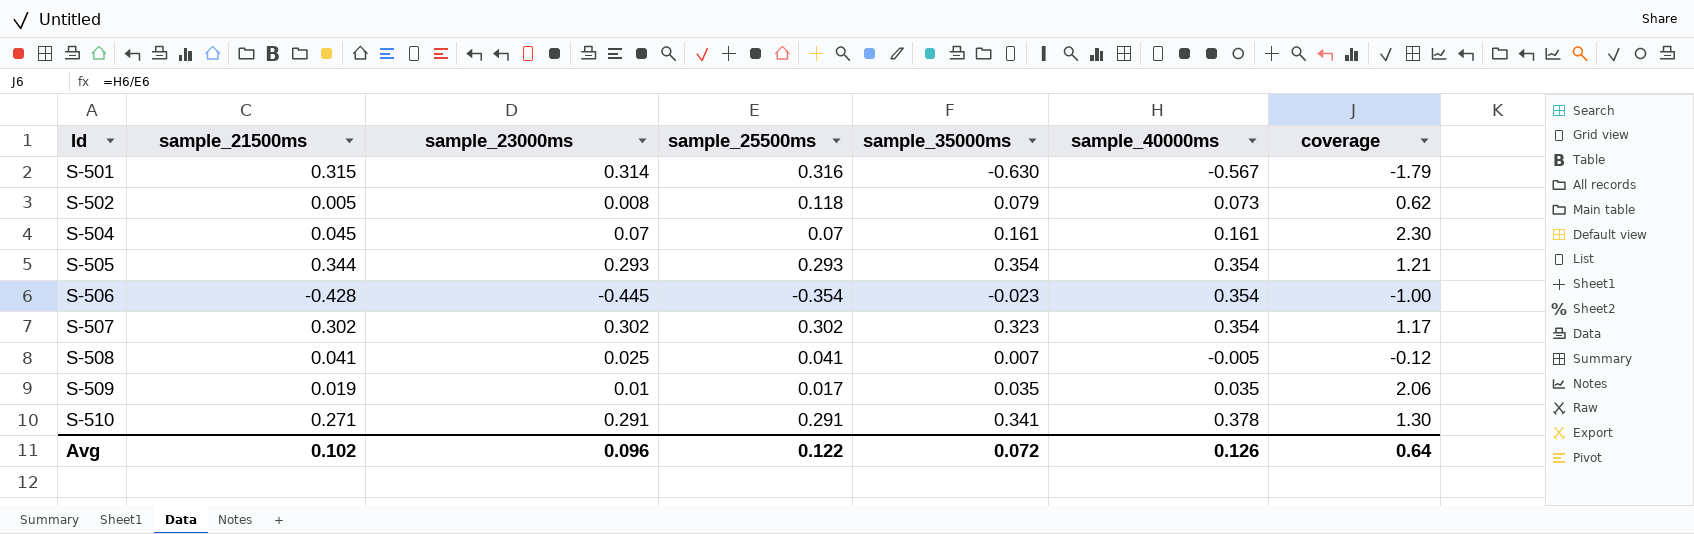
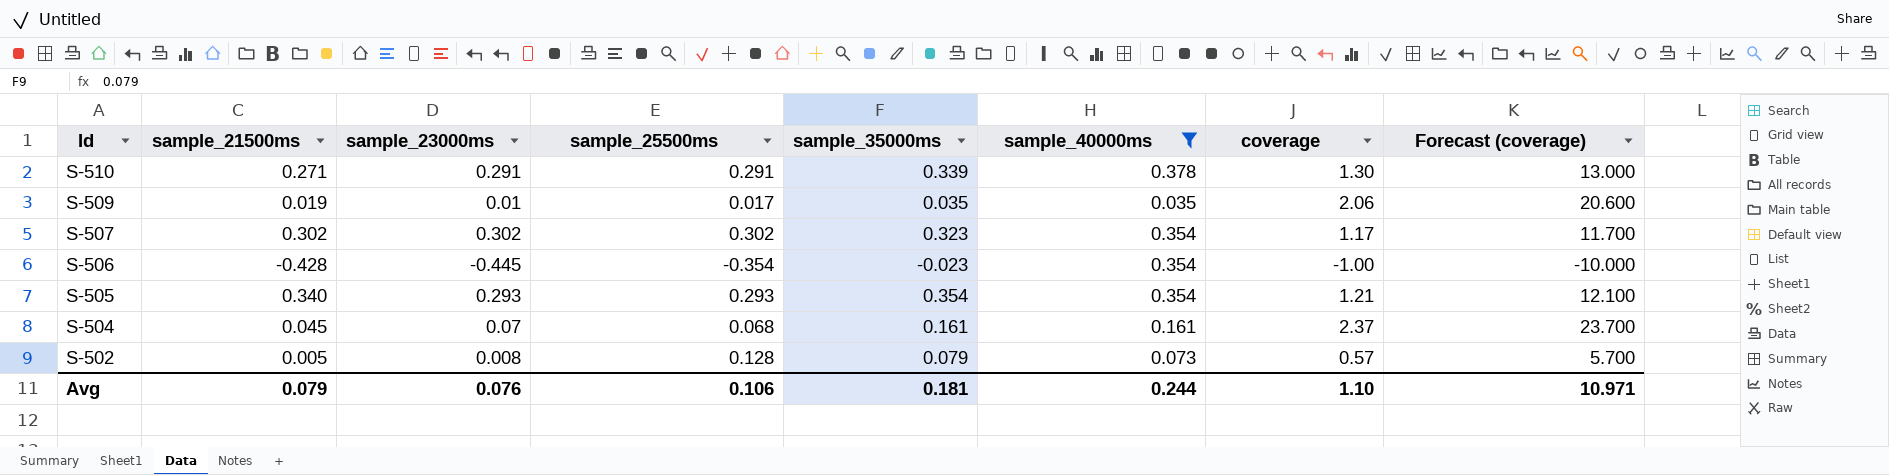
filter: none -> sample_40000ms >= 0.035
row order: Id ascending -> Id descending
column Forecast (coverage) | formula: none -> [coverage] * 10
S-510 | sample_35000ms: 0.341 -> 0.339
S-505 | sample_21500ms: 0.344 -> 0.340
S-504 | sample_25500ms: 0.07 -> 0.068
S-504 | coverage: 2.30 -> 2.37
S-502 | sample_25500ms: 0.118 -> 0.128
S-502 | coverage: 0.62 -> 0.57
Avg | sample_21500ms: 0.102 -> 0.079
Avg | sample_23000ms: 0.096 -> 0.076
Avg | sample_25500ms: 0.122 -> 0.106
Avg | sample_35000ms: 0.072 -> 0.181
Avg | sample_40000ms: 0.126 -> 0.244
Avg | coverage: 0.64 -> 1.10

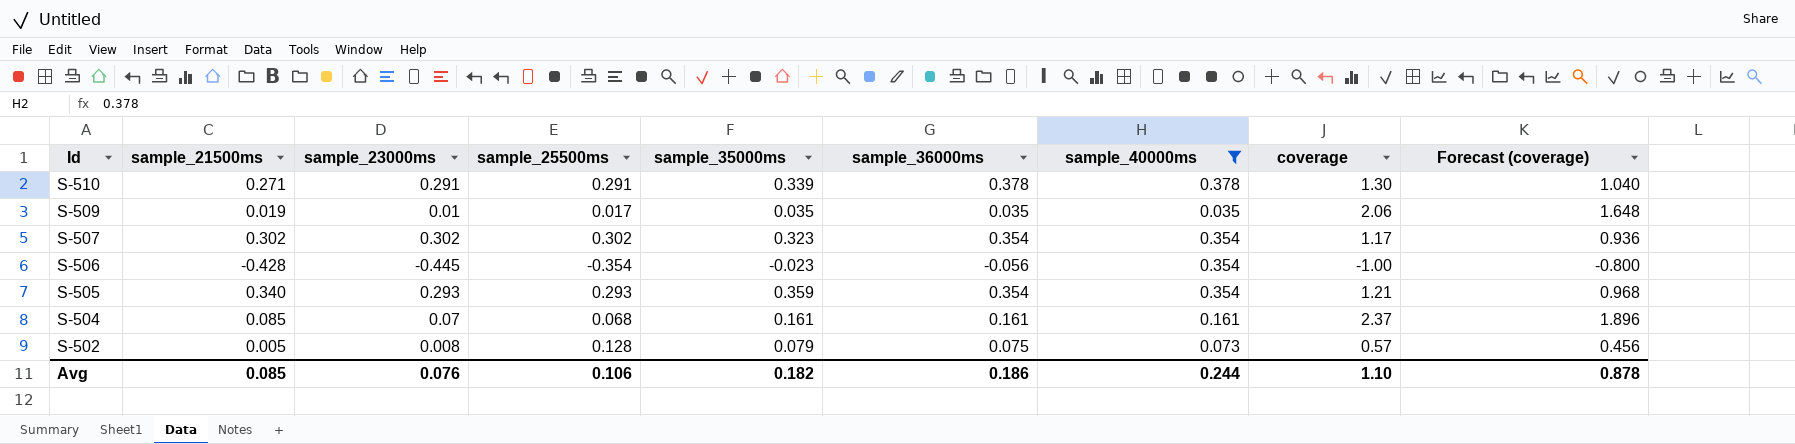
column sample_36000ms | position: none -> 6
column Forecast (coverage) | formula: [coverage] * 10 -> [coverage] * 0.8
S-505 | sample_35000ms: 0.354 -> 0.359
S-504 | sample_21500ms: 0.045 -> 0.085
Avg | sample_21500ms: 0.079 -> 0.085
Avg | sample_35000ms: 0.181 -> 0.182
Avg | Forecast (coverage): 10.971 -> 0.878

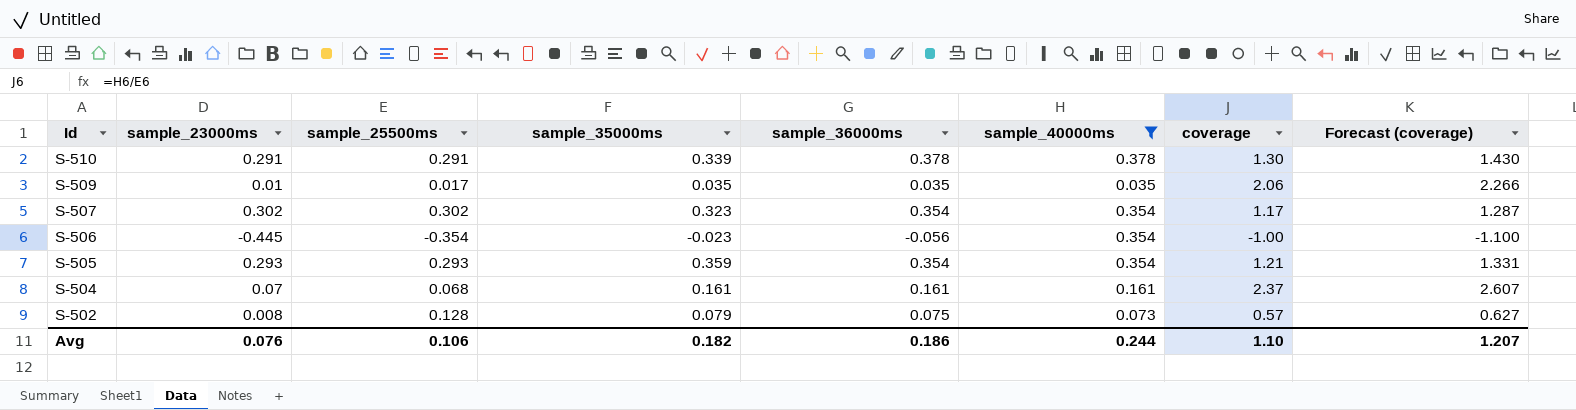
column sample_21500ms | position: 2 -> none
column Forecast (coverage) | formula: [coverage] * 0.8 -> [coverage] * 1.1
Avg | Forecast (coverage): 0.878 -> 1.207

